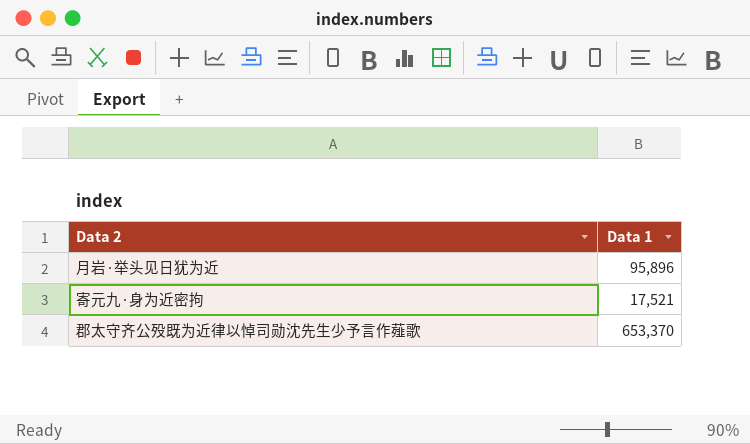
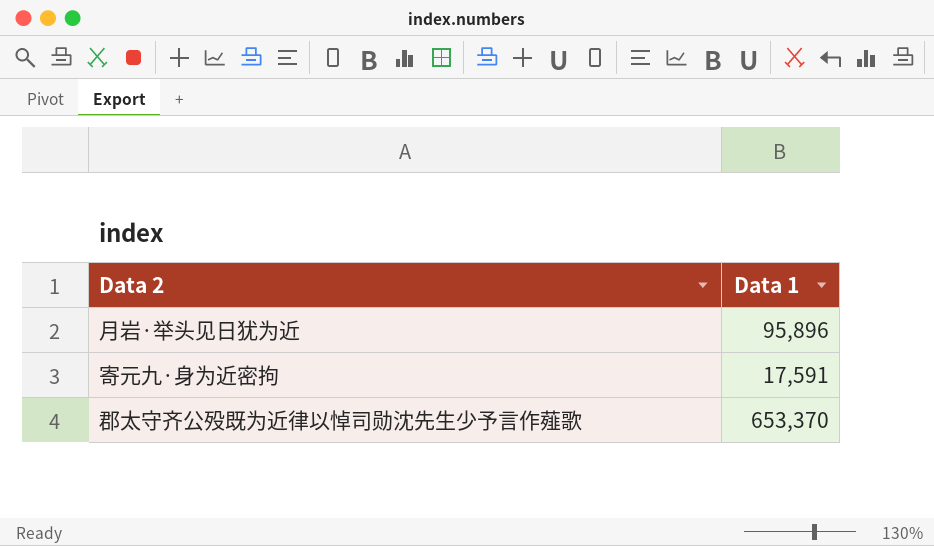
寄元九·身为近密拘 | Data 1: 17,521 -> 17,591

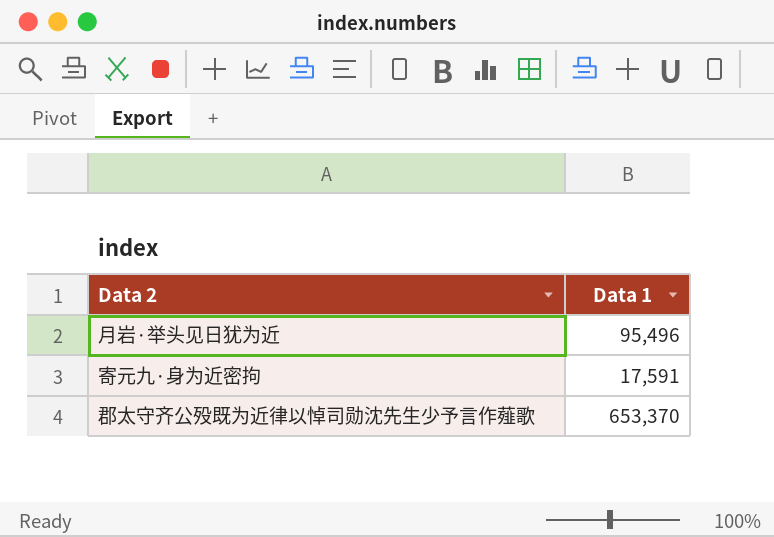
月岩·举头见日犹为近 | Data 1: 95,896 -> 95,496

